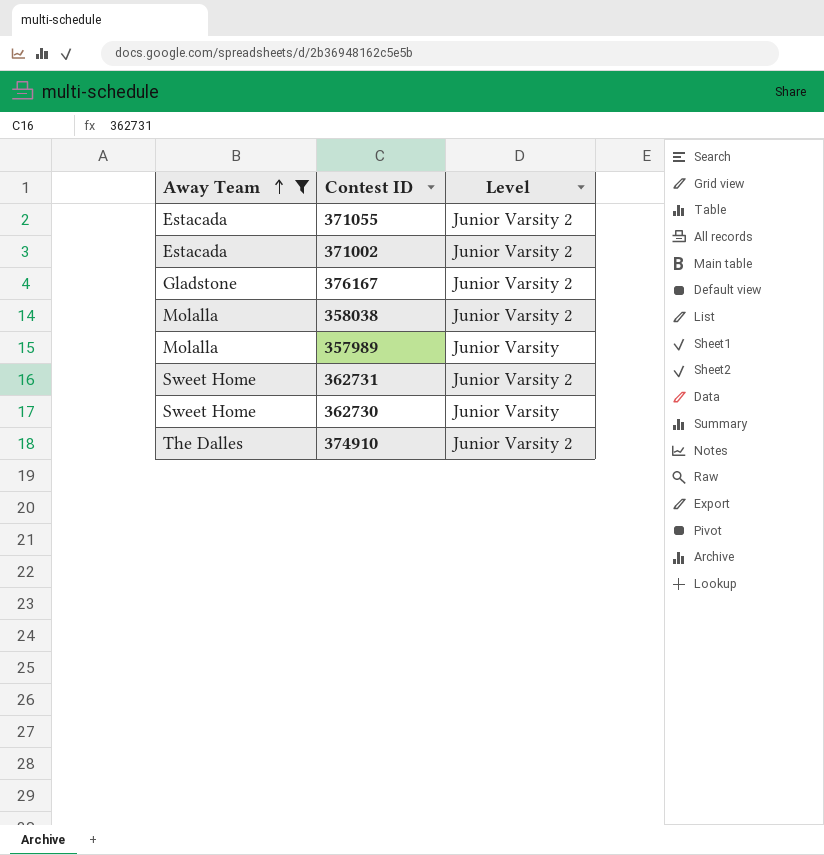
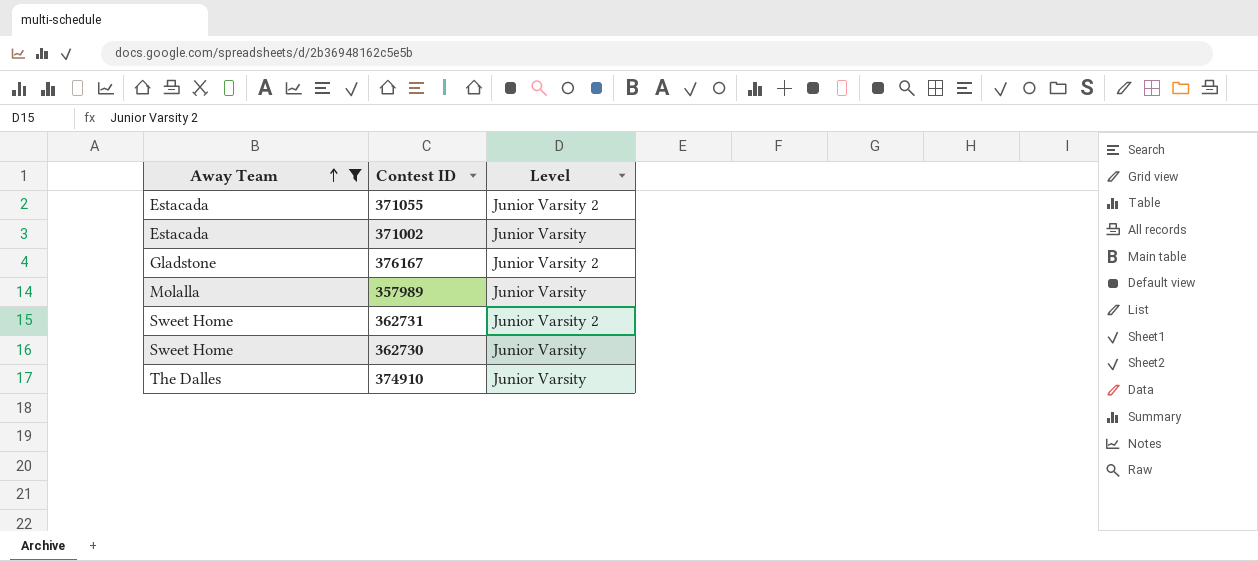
row 358038: Molalla | Junior Varsity 2 -> none
371002 | Level: Junior Varsity 2 -> Junior Varsity
374910 | Level: Junior Varsity 2 -> Junior Varsity

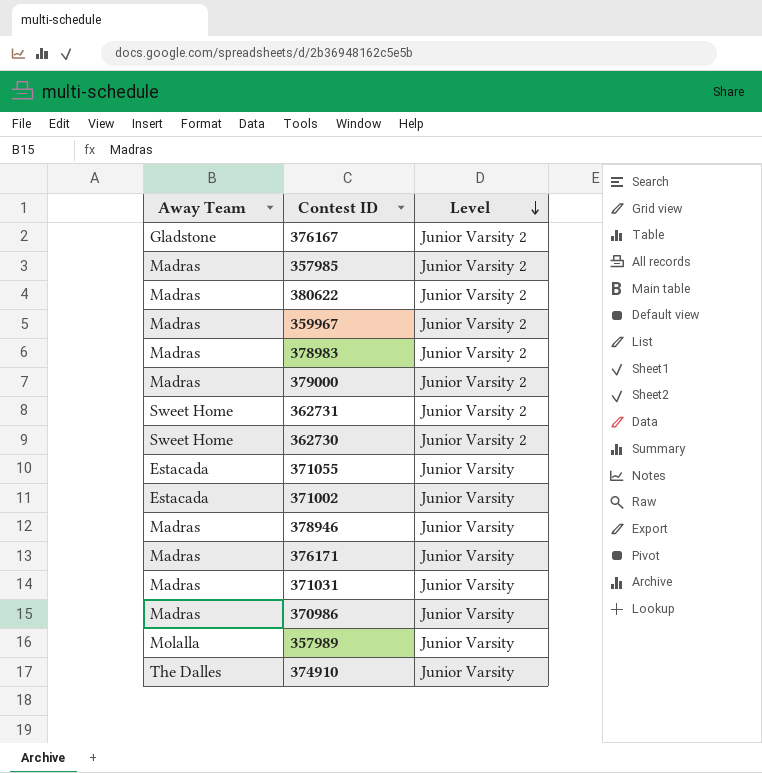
filter: Away Team != Madras -> none
row order: Away Team ascending -> Level descending
362730 | Level: Junior Varsity -> Junior Varsity 2
371055 | Level: Junior Varsity 2 -> Junior Varsity

